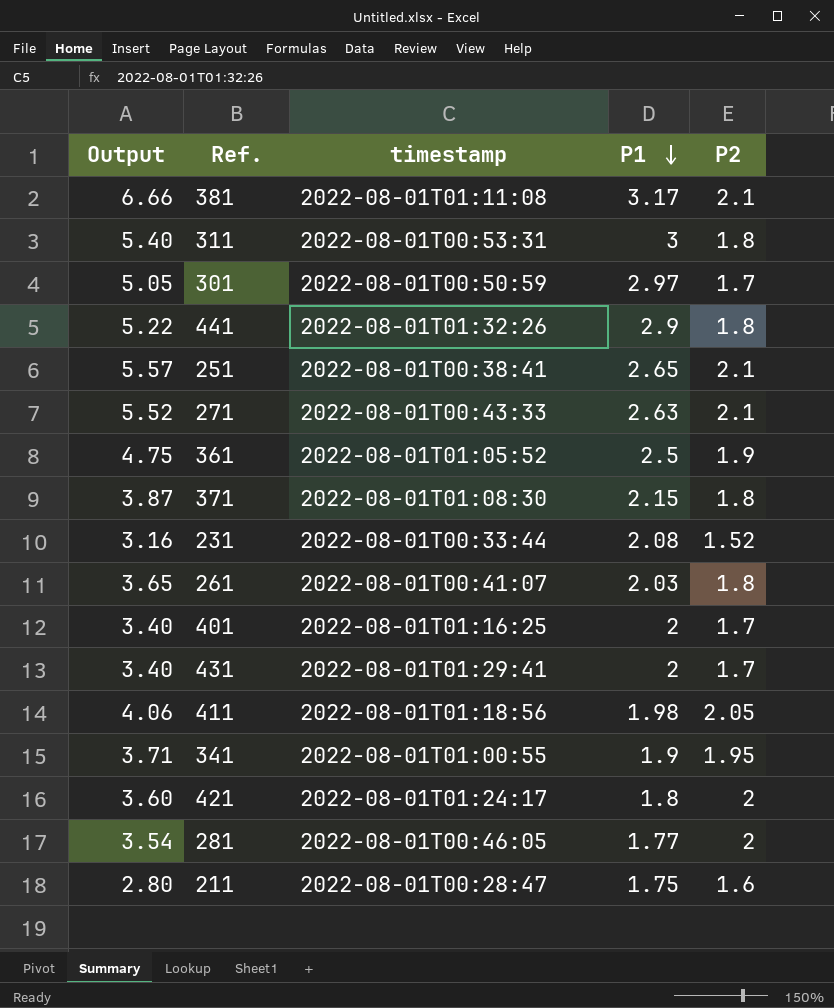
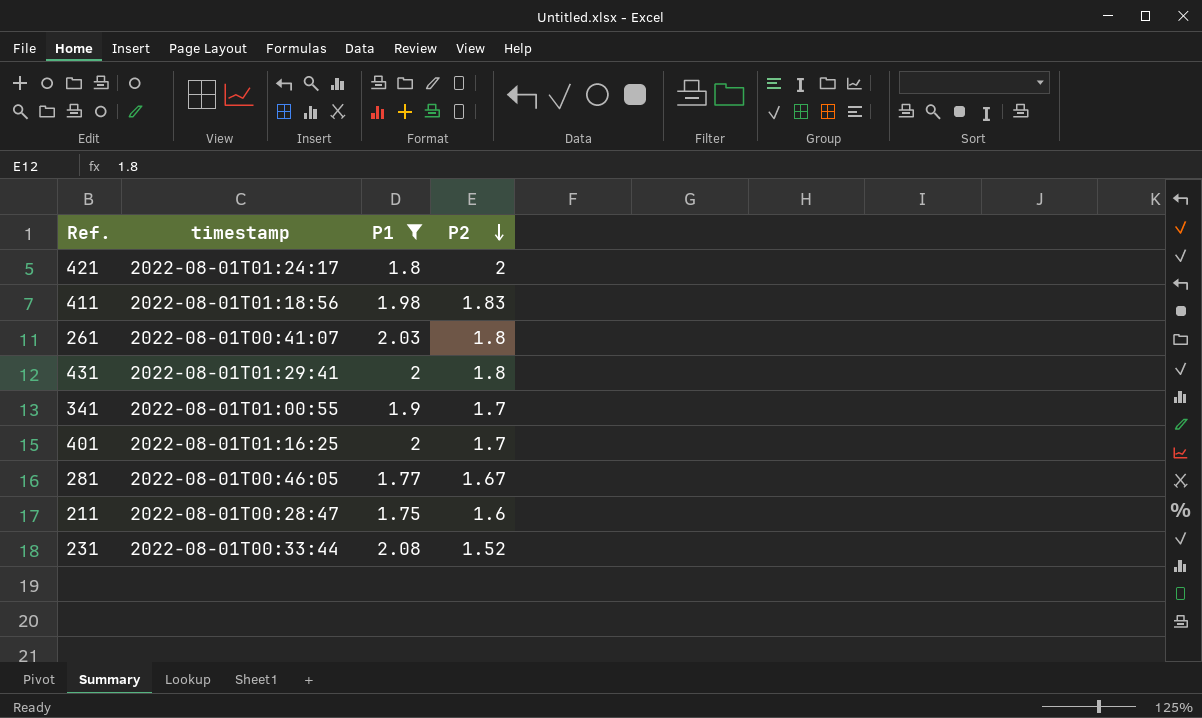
filter: none -> P1 <= 2.08
row order: P1 descending -> P2 descending
column Output | formula: [P1] * [P2] -> none
411 | P2: 2.05 -> 1.83
431 | P2: 1.7 -> 1.8
341 | P2: 1.95 -> 1.7
281 | P2: 2 -> 1.67

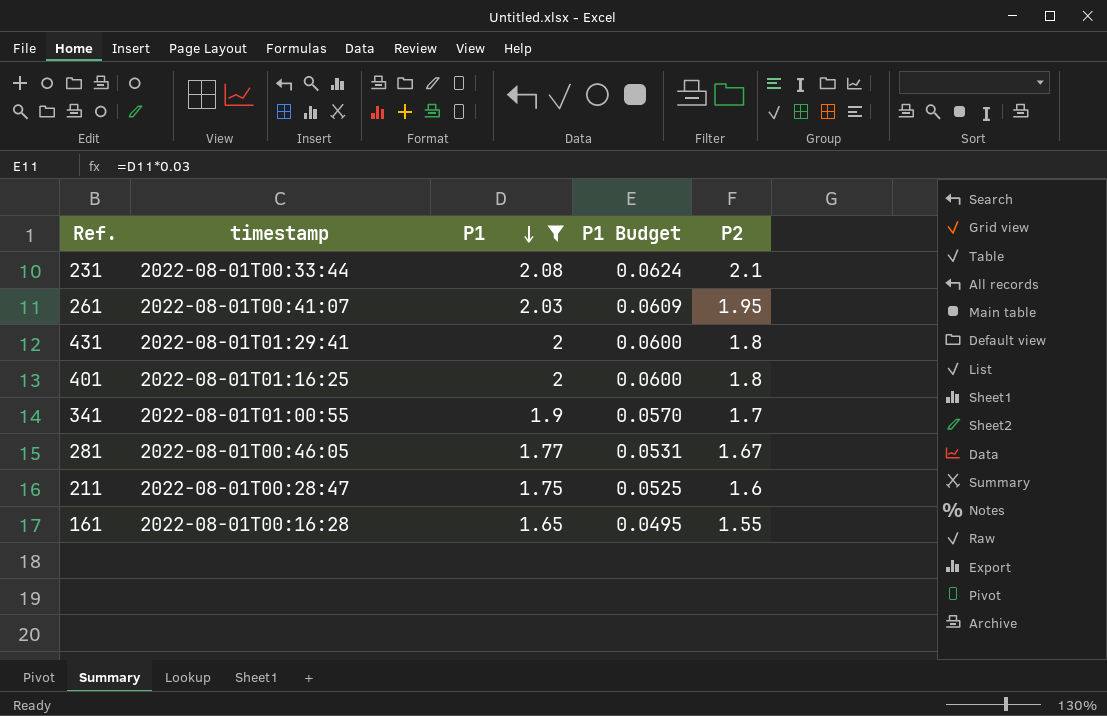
row order: P2 descending -> P1 descending
column P1 Budget | formula: none -> [P1] * 0.03
row 421: 2022-08-01T01:24:17 | 1.8 | 2 -> none
row 411: 2022-08-01T01:18:56 | 1.98 | 1.83 -> none
231 | P2: 1.52 -> 2.1
261 | P2: 1.8 -> 1.95
401 | P2: 1.7 -> 1.8
row 161: none -> 2022-08-01T00:16:28 | 1.65 | 0.0495 | 1.55

